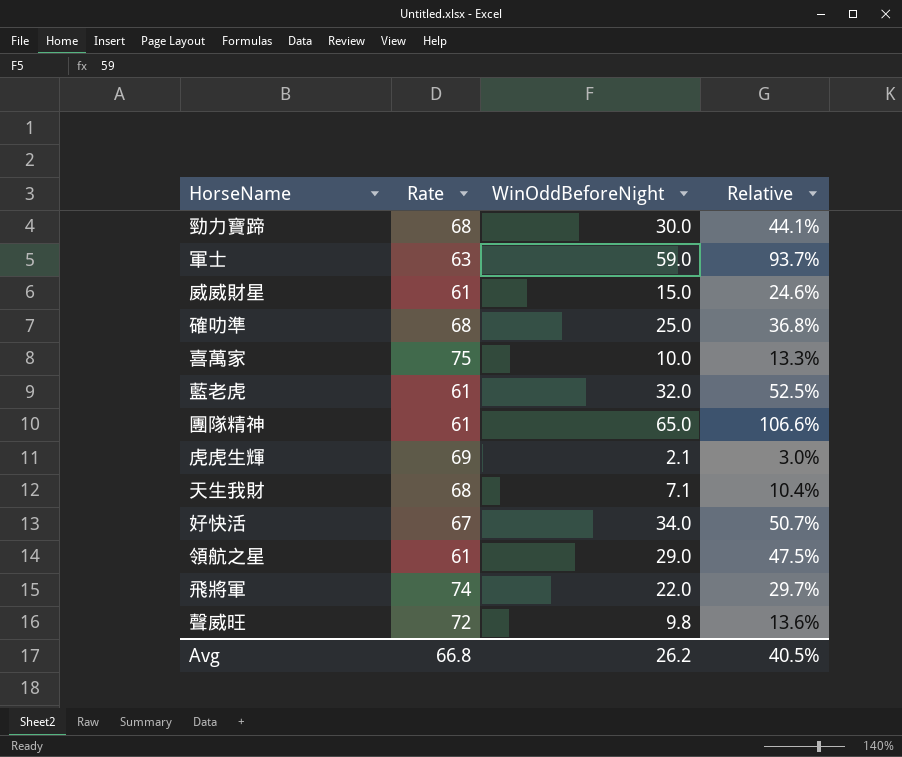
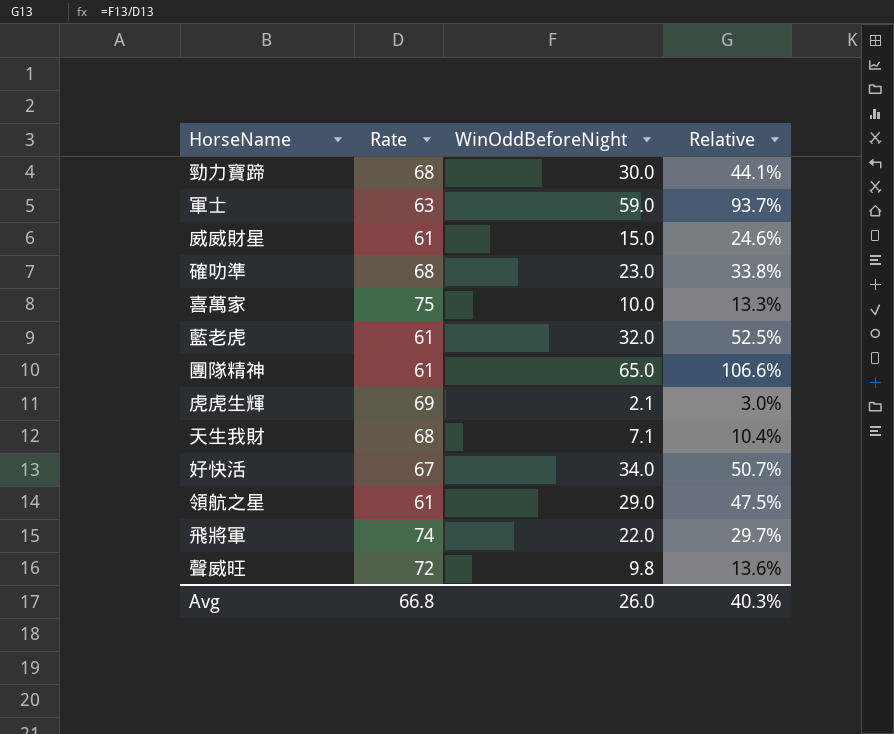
確叻準 | WinOddBeforeNight: 25.0 -> 23.0
確叻準 | Relative: 36.8% -> 33.8%
Avg | WinOddBeforeNight: 26.2 -> 26.0
Avg | Relative: 40.5% -> 40.3%

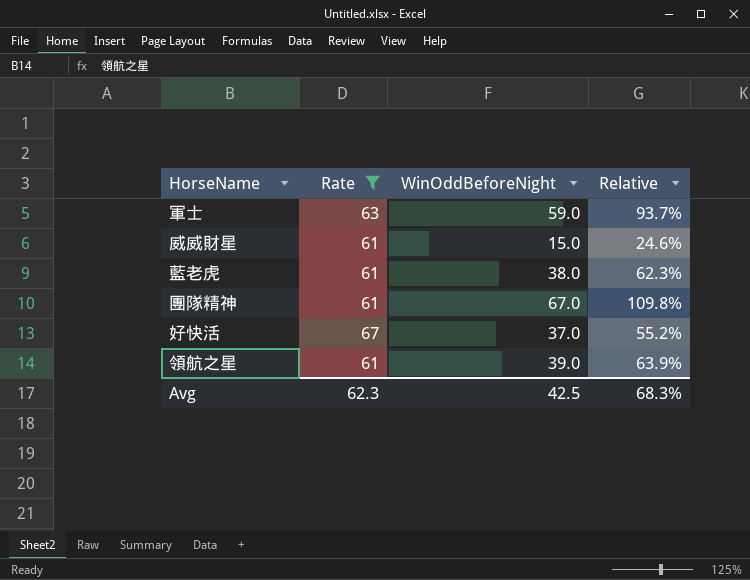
filter: none -> Rate <= 67
藍老虎 | WinOddBeforeNight: 32.0 -> 38.0
藍老虎 | Relative: 52.5% -> 62.3%
團隊精神 | WinOddBeforeNight: 65.0 -> 67.0
團隊精神 | Relative: 106.6% -> 109.8%
好快活 | WinOddBeforeNight: 34.0 -> 37.0
好快活 | Relative: 50.7% -> 55.2%
領航之星 | WinOddBeforeNight: 29.0 -> 39.0
領航之星 | Relative: 47.5% -> 63.9%
Avg | Rate: 66.8 -> 62.3
Avg | WinOddBeforeNight: 26.0 -> 42.5
Avg | Relative: 40.3% -> 68.3%

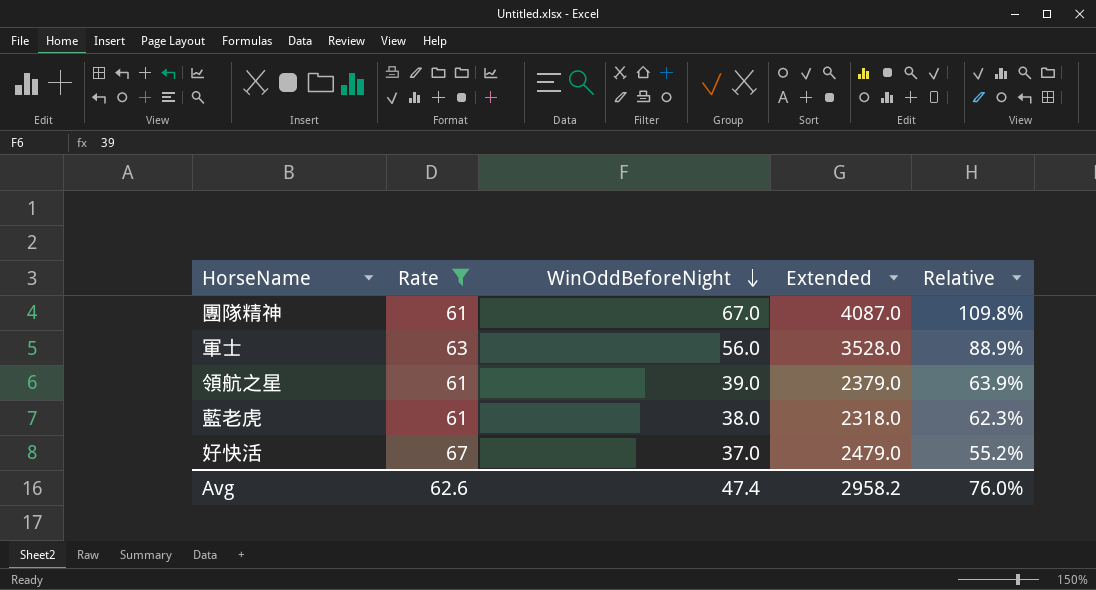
row order: none -> WinOddBeforeNight descending
column Extended | formula: none -> [Rate] * [WinOddBeforeNight]
row 威威財星: 61 | 15.0 | 24.6% -> none
軍士 | WinOddBeforeNight: 59.0 -> 56.0
軍士 | Relative: 93.7% -> 88.9%
Avg | Rate: 62.3 -> 62.6
Avg | WinOddBeforeNight: 42.5 -> 47.4
Avg | Relative: 68.3% -> 76.0%

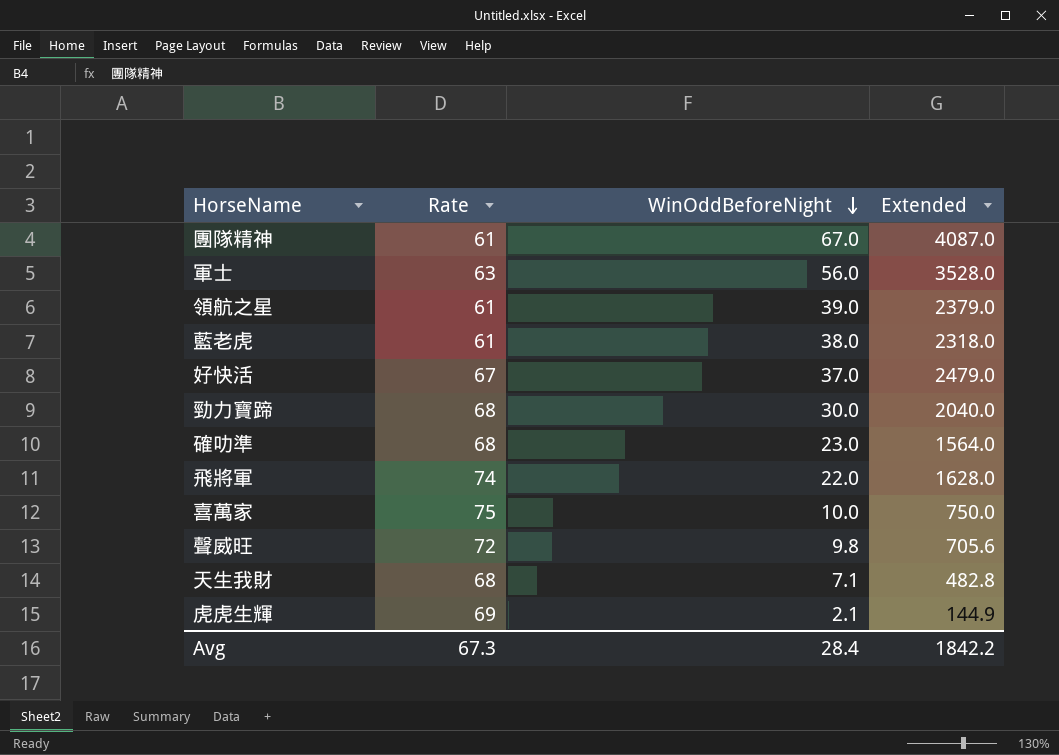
filter: Rate <= 67 -> none
column Relative | formula: [WinOddBeforeNight] / [Rate] -> none
Avg | Rate: 62.6 -> 67.3
Avg | WinOddBeforeNight: 47.4 -> 28.4
Avg | Extended: 2958.2 -> 1842.2

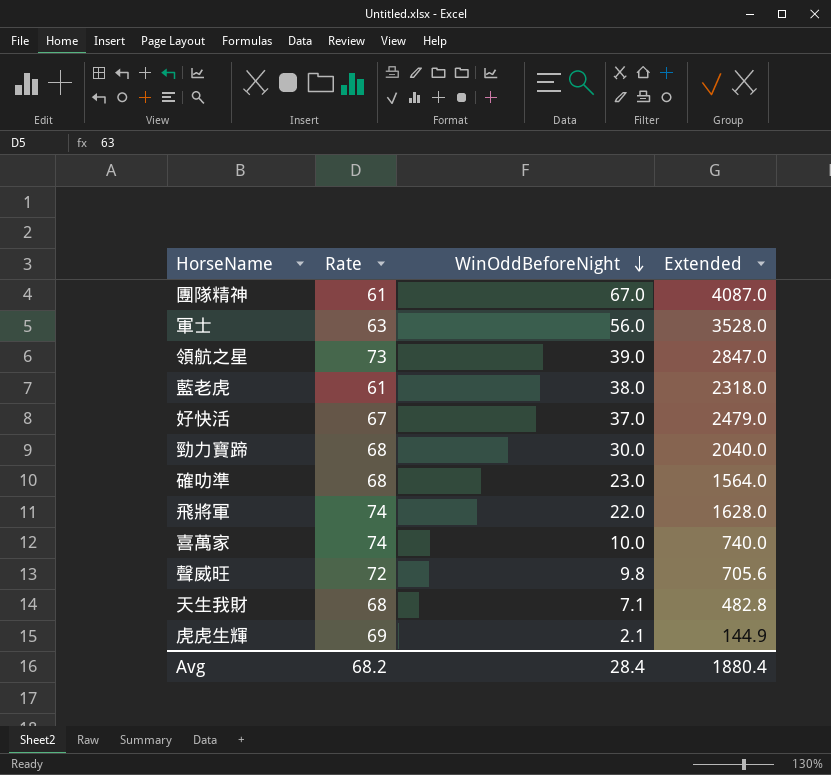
領航之星 | Rate: 61 -> 73
領航之星 | Extended: 2379.0 -> 2847.0
喜萬家 | Rate: 75 -> 74
喜萬家 | Extended: 750.0 -> 740.0
Avg | Rate: 67.3 -> 68.2
Avg | Extended: 1842.2 -> 1880.4

